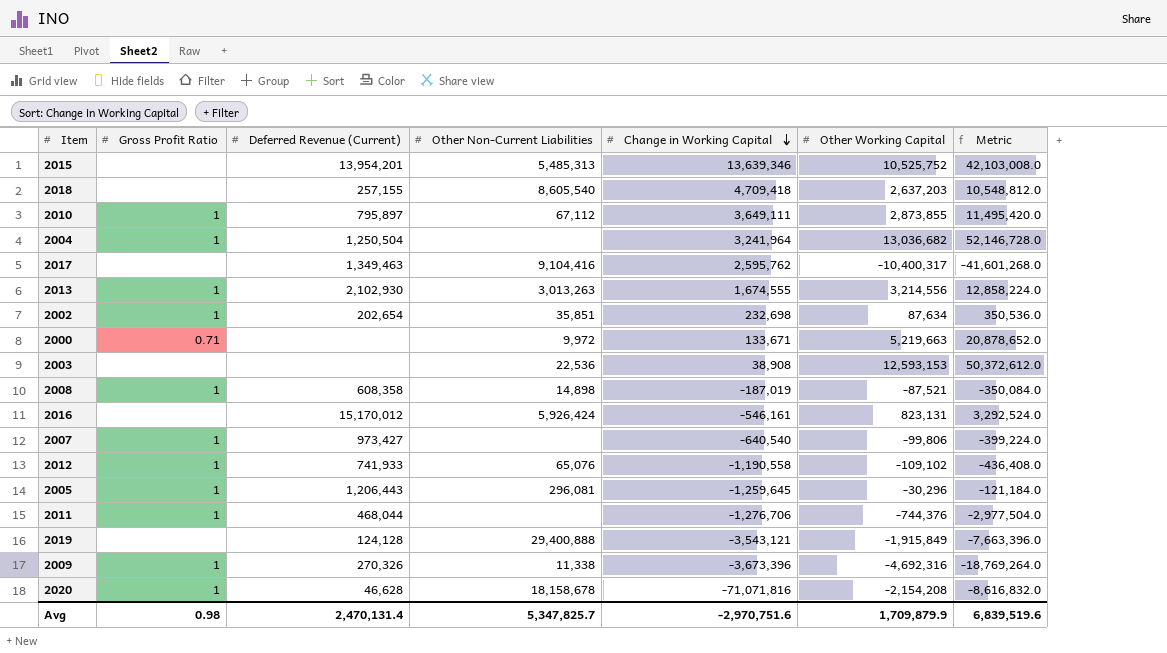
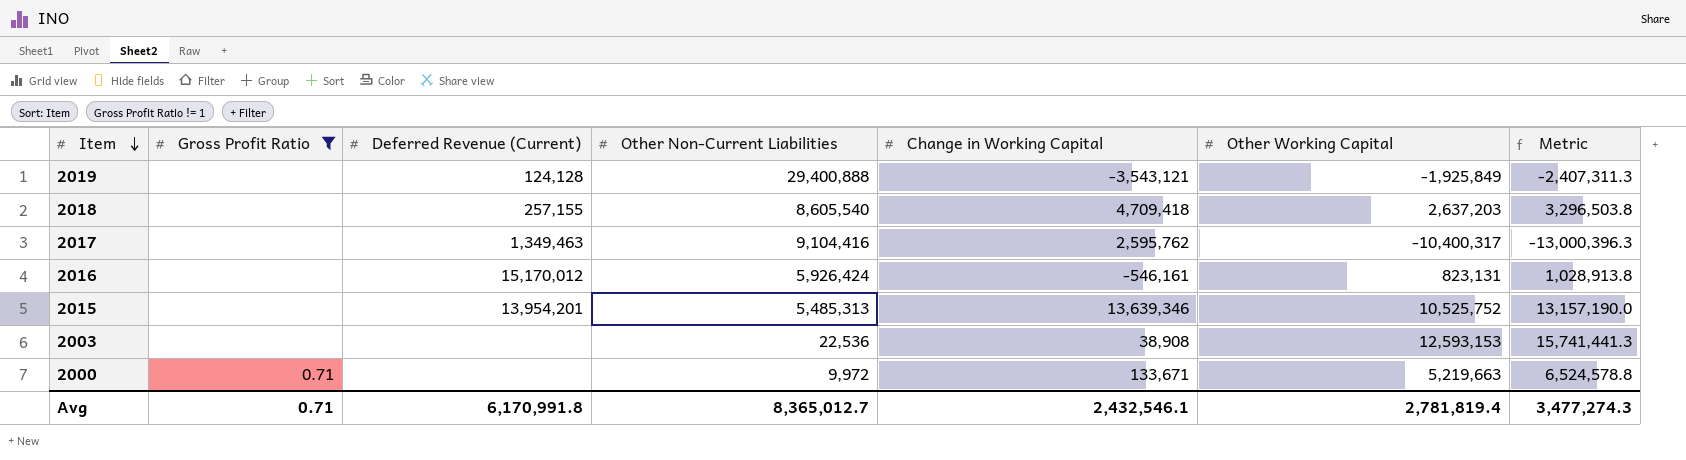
filter: none -> Gross Profit Ratio != 1
row order: Change in Working Capital descending -> Item descending
column Metric | formula: [Other Working Capital] * 4 -> [Other Working Capital] * 1.25
2019 | Other Working Capital: -1,915,849 -> -1,925,849
Avg | Gross Profit Ratio: 0.98 -> 0.71
Avg | Deferred Revenue (Current): 2,470,131.4 -> 6,170,991.8
Avg | Other Non-Current Liabilities: 5,347,825.7 -> 8,365,012.7
Avg | Change in Working Capital: -2,970,751.6 -> 2,432,546.1
Avg | Other Working Capital: 1,709,879.9 -> 2,781,819.4
Avg | Metric: 6,839,519.6 -> 3,477,274.3

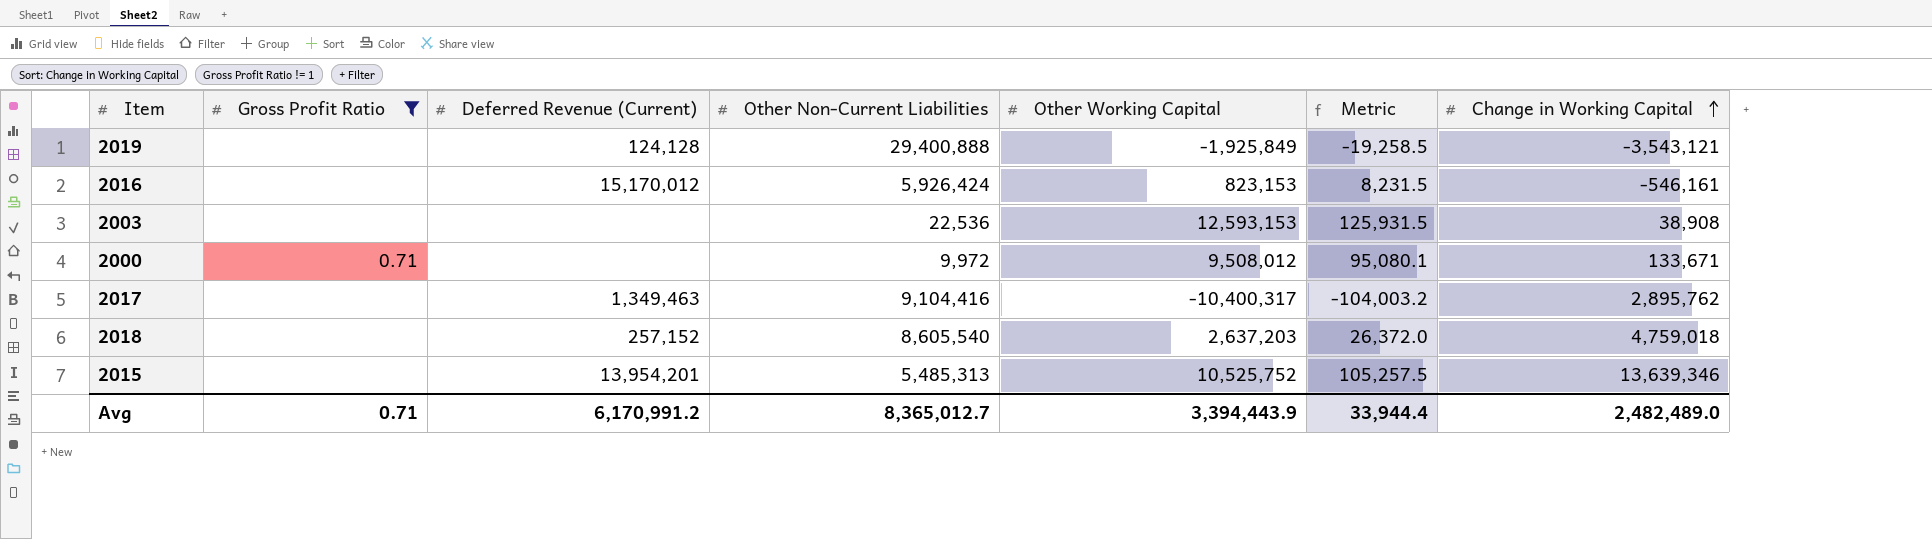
row order: Item descending -> Change in Working Capital ascending
column Metric | formula: [Other Working Capital] * 1.25 -> [Other Working Capital] * 0.01
column Change in Working Capital | position: 5 -> 7
2016 | Other Working Capital: 823,131 -> 823,153
2000 | Other Working Capital: 5,219,663 -> 9,508,012
2017 | Change in Working Capital: 2,595,762 -> 2,895,762
2018 | Deferred Revenue (Current): 257,155 -> 257,152
2018 | Change in Working Capital: 4,709,418 -> 4,759,018
Avg | Deferred Revenue (Current): 6,170,991.8 -> 6,170,991.2
Avg | Other Working Capital: 2,781,819.4 -> 3,394,443.9
Avg | Metric: 3,477,274.3 -> 33,944.4
Avg | Change in Working Capital: 2,432,546.1 -> 2,482,489.0

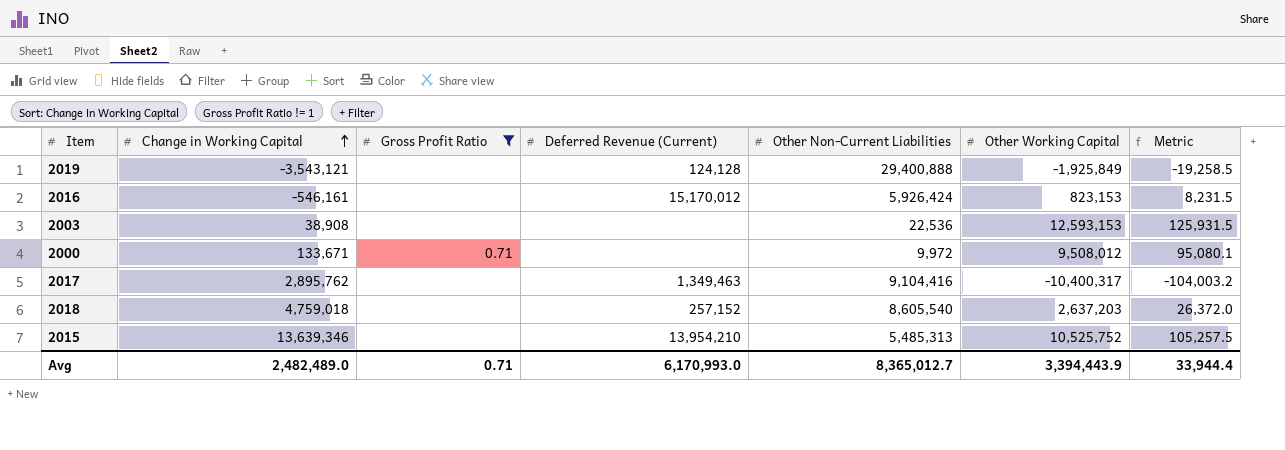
column Change in Working Capital | position: 7 -> 2
2015 | Deferred Revenue (Current): 13,954,201 -> 13,954,210
Avg | Deferred Revenue (Current): 6,170,991.2 -> 6,170,993.0

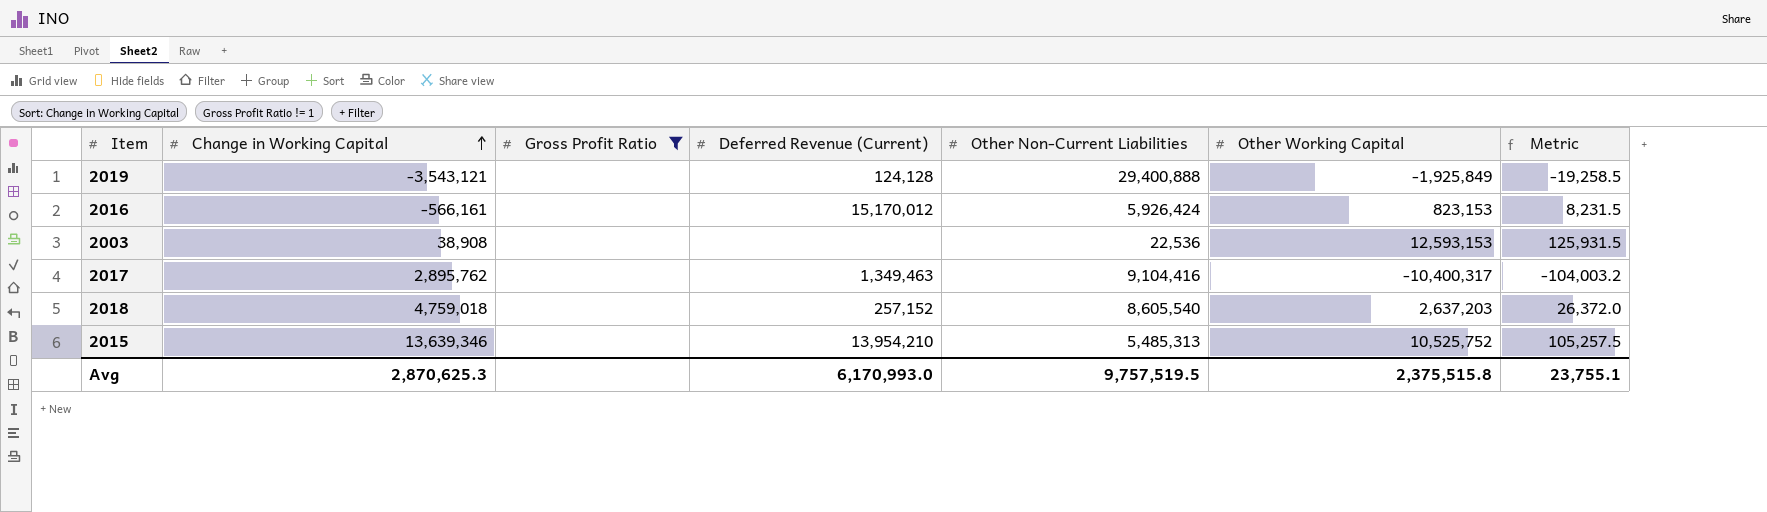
row 2000: 133,671 | 0.71 | none | 9,972 | 9,508,012 | 95,080.1 -> none
2016 | Change in Working Capital: -546,161 -> -566,161
Avg | Change in Working Capital: 2,482,489.0 -> 2,870,625.3
Avg | Gross Profit Ratio: 0.71 -> none
Avg | Other Non-Current Liabilities: 8,365,012.7 -> 9,757,519.5
Avg | Other Working Capital: 3,394,443.9 -> 2,375,515.8
Avg | Metric: 33,944.4 -> 23,755.1

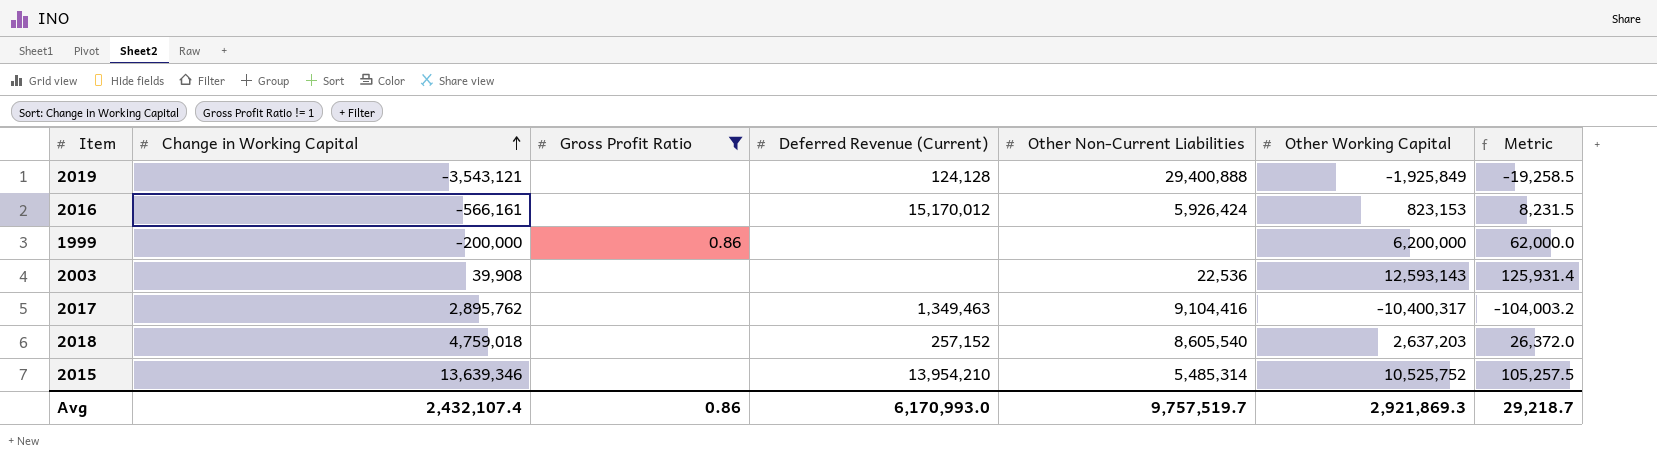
row 1999: none -> -200,000 | 0.86 | none | none | 6,200,000 | 62,000.0
2003 | Change in Working Capital: 38,908 -> 39,908
2003 | Other Working Capital: 12,593,153 -> 12,593,143
2003 | Metric: 125,931.5 -> 125,931.4
2015 | Other Non-Current Liabilities: 5,485,313 -> 5,485,314
Avg | Change in Working Capital: 2,870,625.3 -> 2,432,107.4
Avg | Gross Profit Ratio: none -> 0.86
Avg | Other Non-Current Liabilities: 9,757,519.5 -> 9,757,519.7
Avg | Other Working Capital: 2,375,515.8 -> 2,921,869.3
Avg | Metric: 23,755.1 -> 29,218.7

